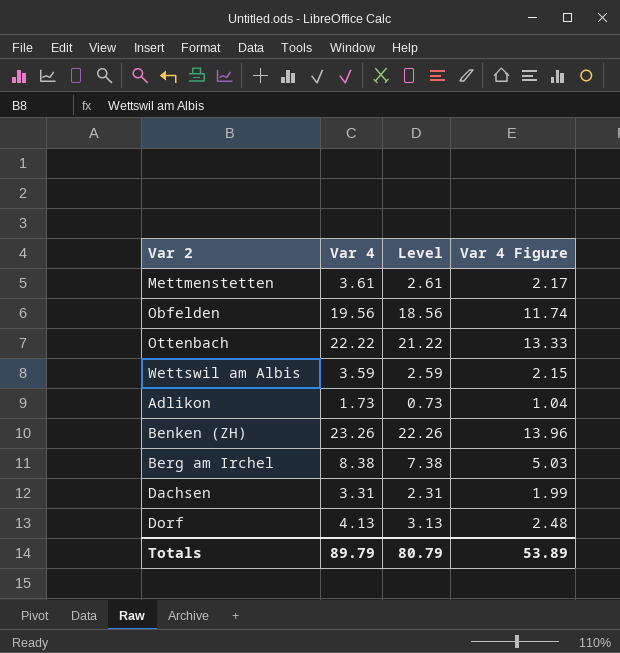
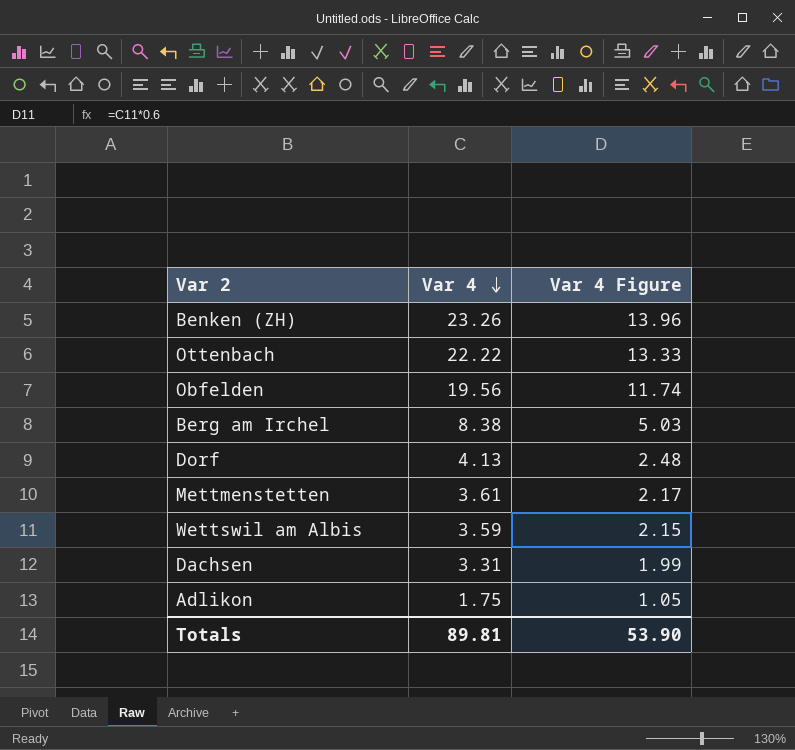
row order: none -> Var 4 descending
column Level | formula: [Var 4] - 1 -> none
Adlikon | Var 4: 1.73 -> 1.75
Adlikon | Var 4 Figure: 1.04 -> 1.05
Totals | Var 4: 89.79 -> 89.81
Totals | Var 4 Figure: 53.89 -> 53.90

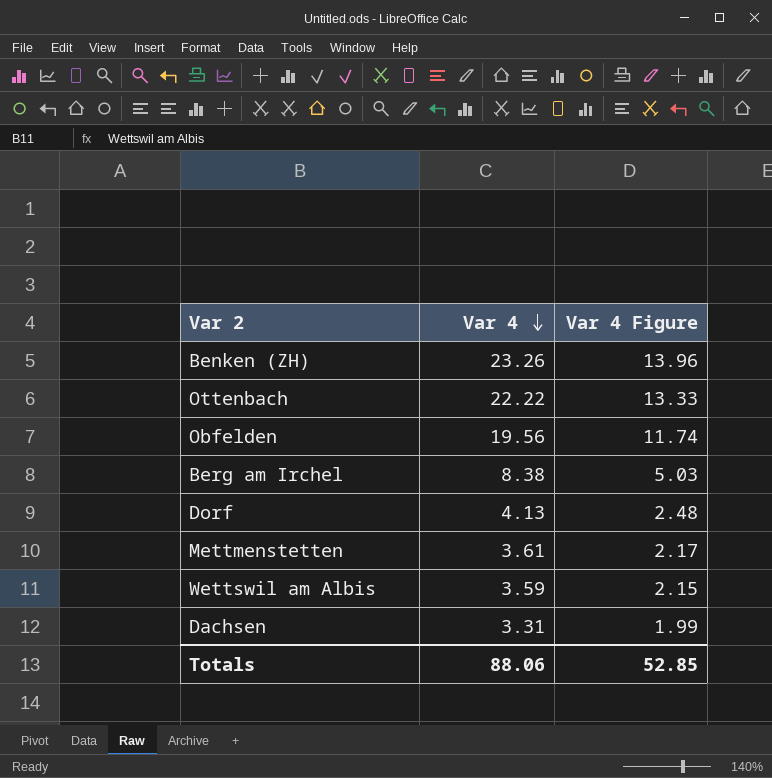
row Adlikon: 1.75 | 1.05 -> none
Totals | Var 4: 89.81 -> 88.06
Totals | Var 4 Figure: 53.90 -> 52.85

